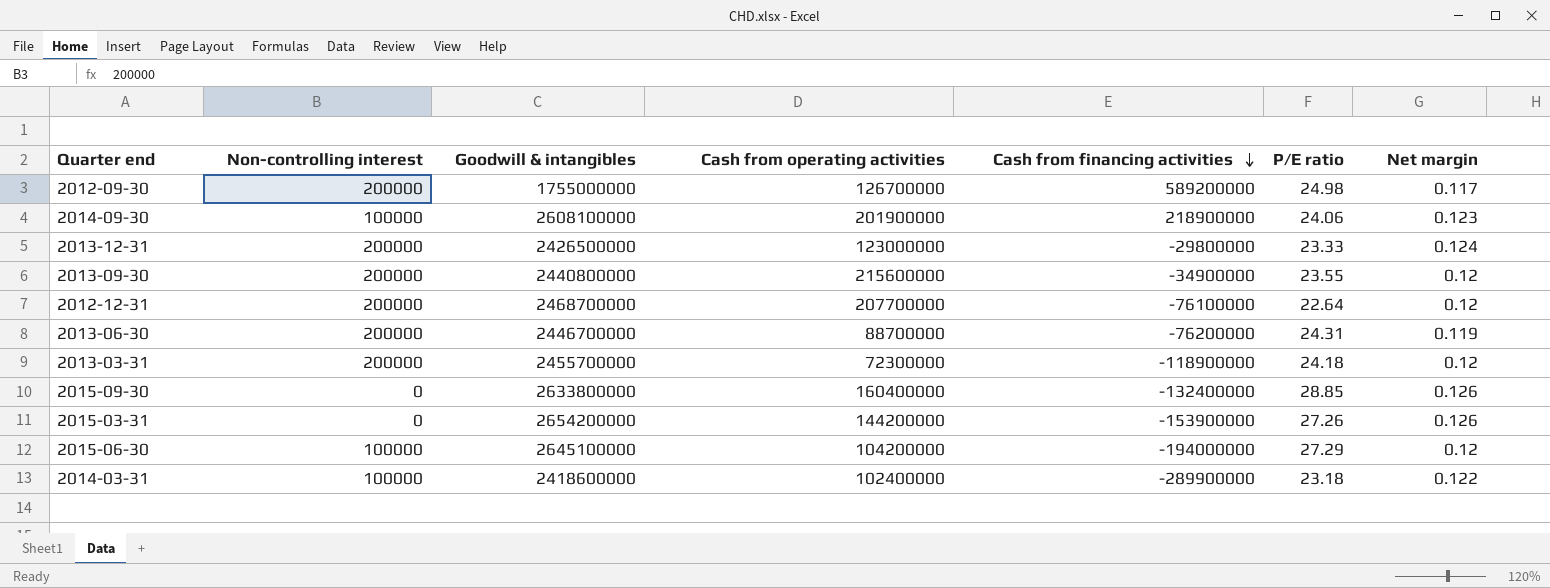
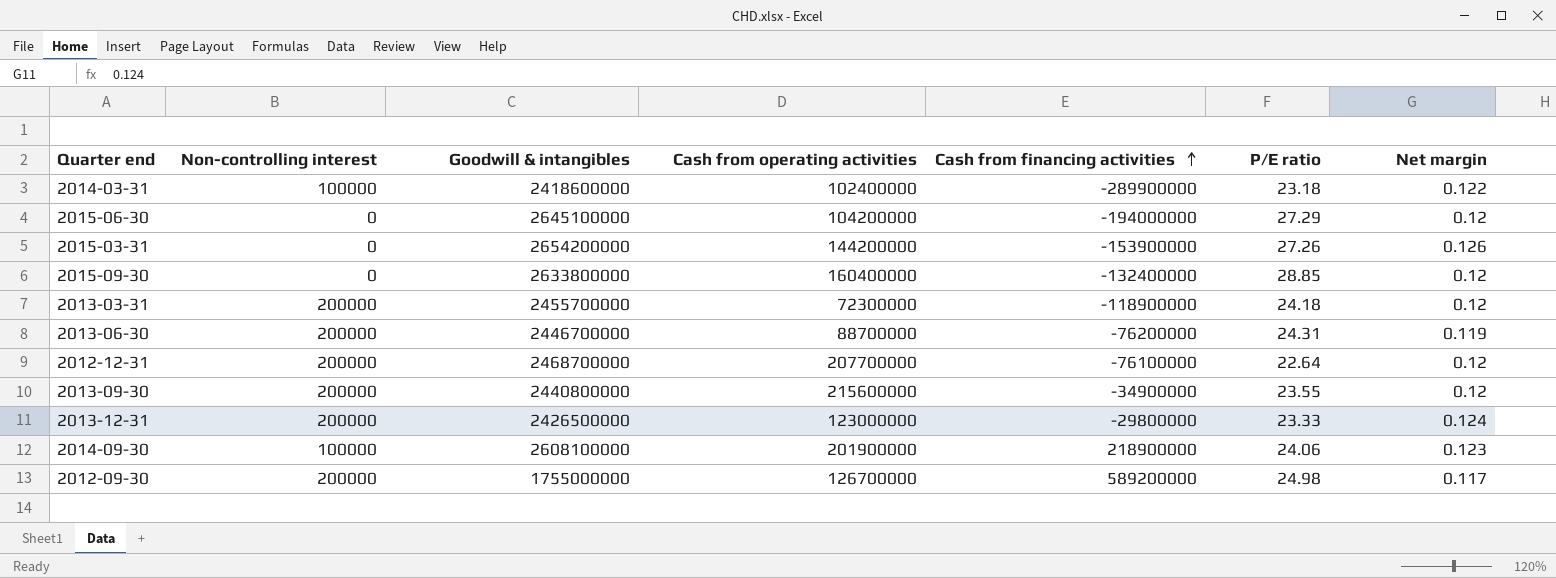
row order: Cash from financing activities descending -> Cash from financing activities ascending
2015-06-30 | Non-controlling interest: 100000 -> 0
2015-09-30 | Net margin: 0.126 -> 0.12

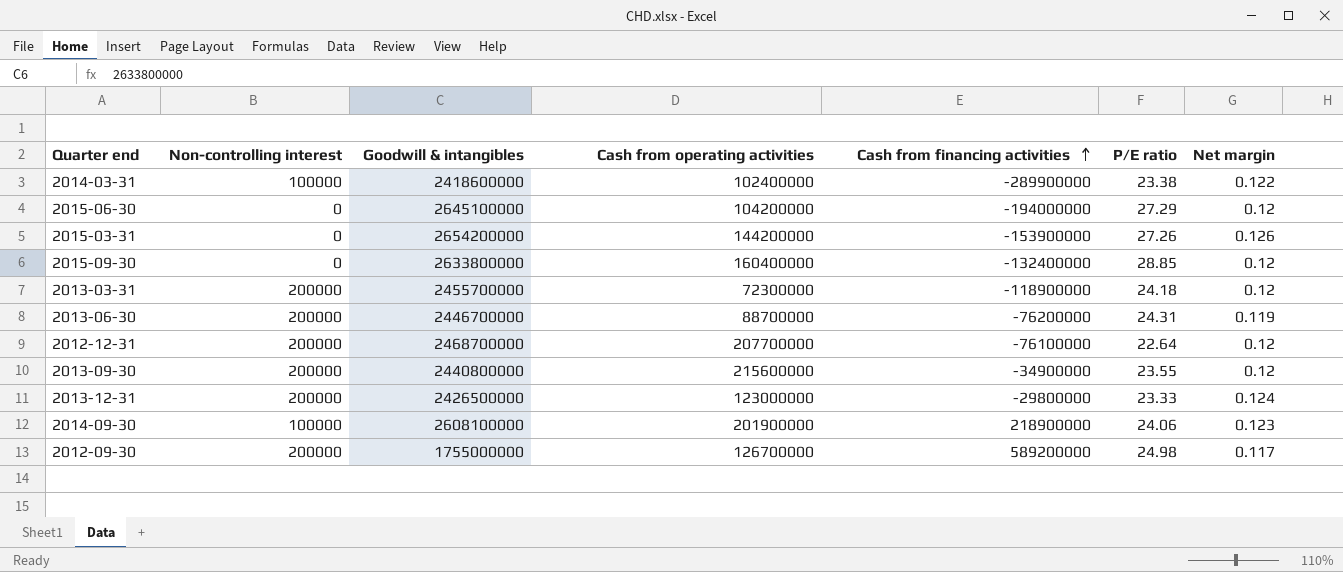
2014-03-31 | P/E ratio: 23.18 -> 23.38

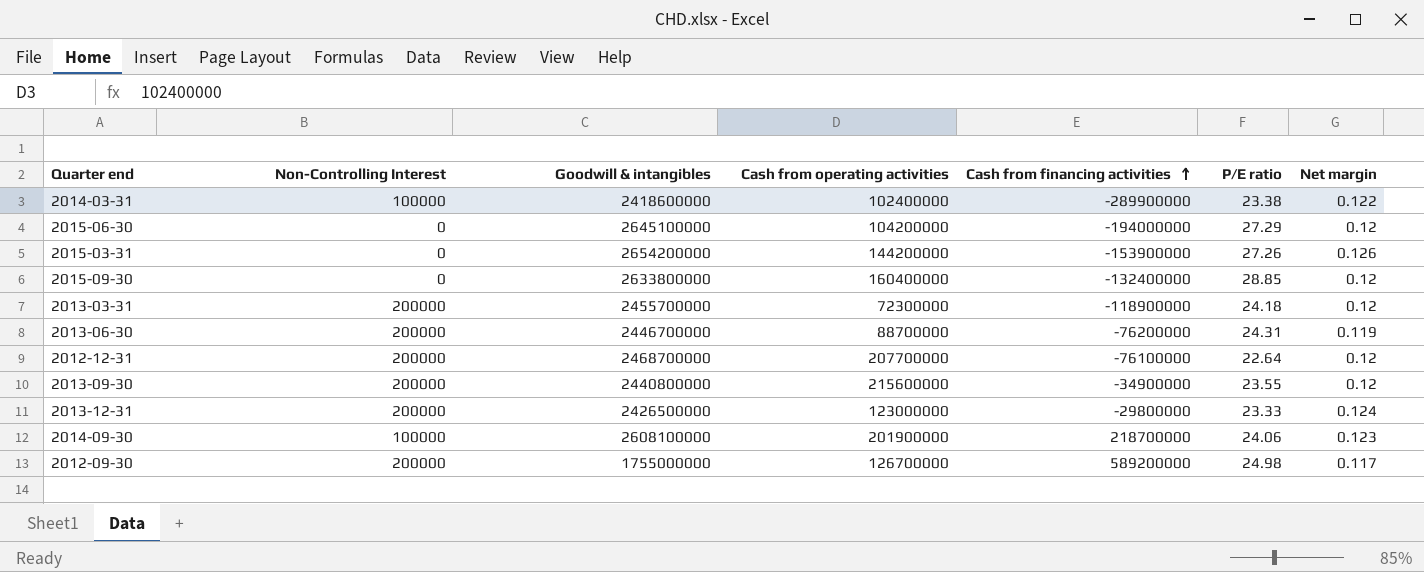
column name: Non-controlling interest -> Non-Controlling Interest
2014-09-30 | Cash from financing activities: 218900000 -> 218700000

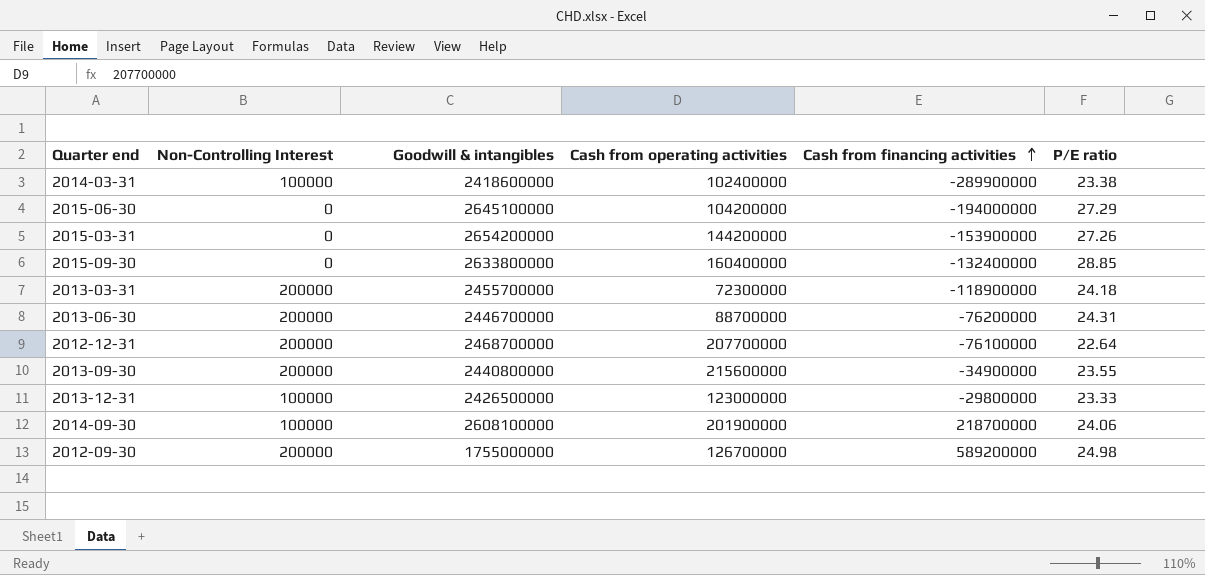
column Net margin | position: 7 -> none
2013-12-31 | Non-Controlling Interest: 200000 -> 100000

